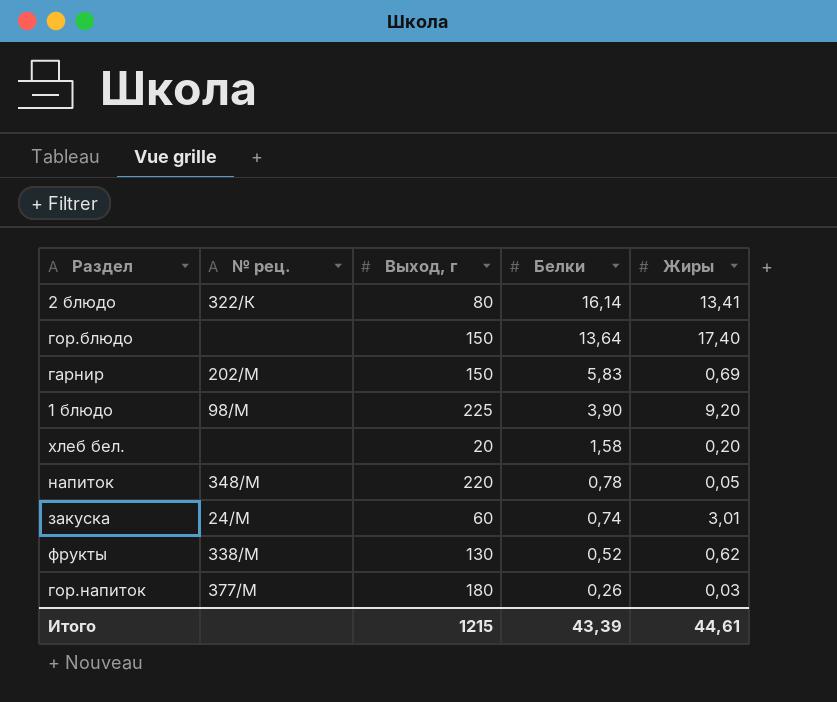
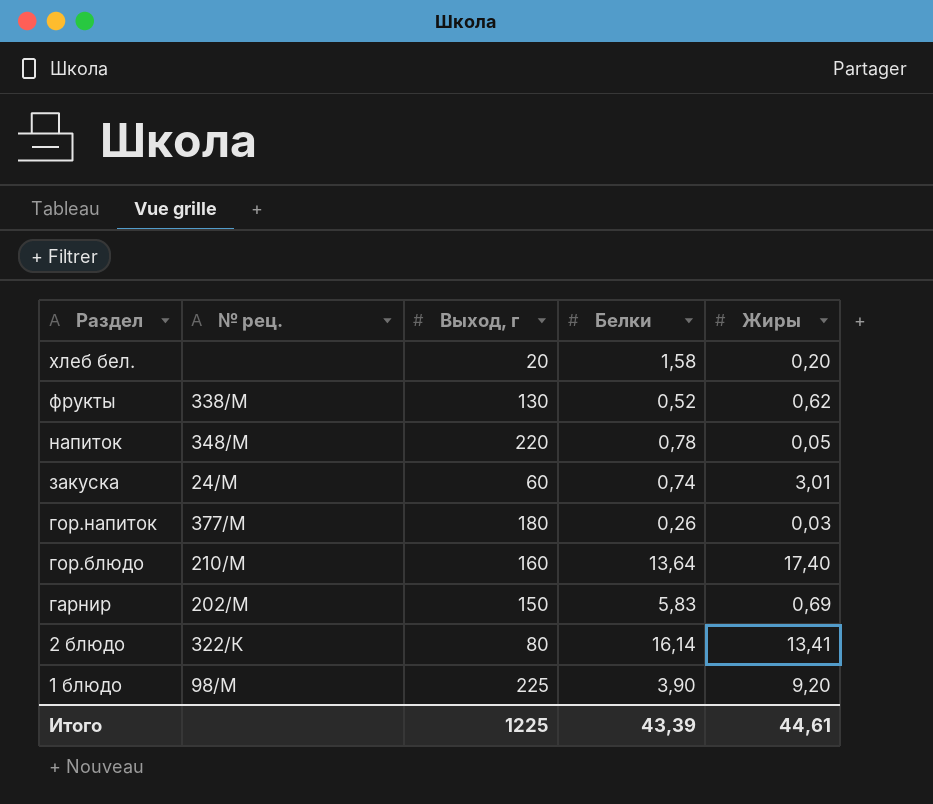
row order: Белки descending -> Раздел descending
гор.блюдо | № рец.: none -> 210/М
гор.блюдо | Выход, г: 150 -> 160
Итого | Выход, г: 1215 -> 1225

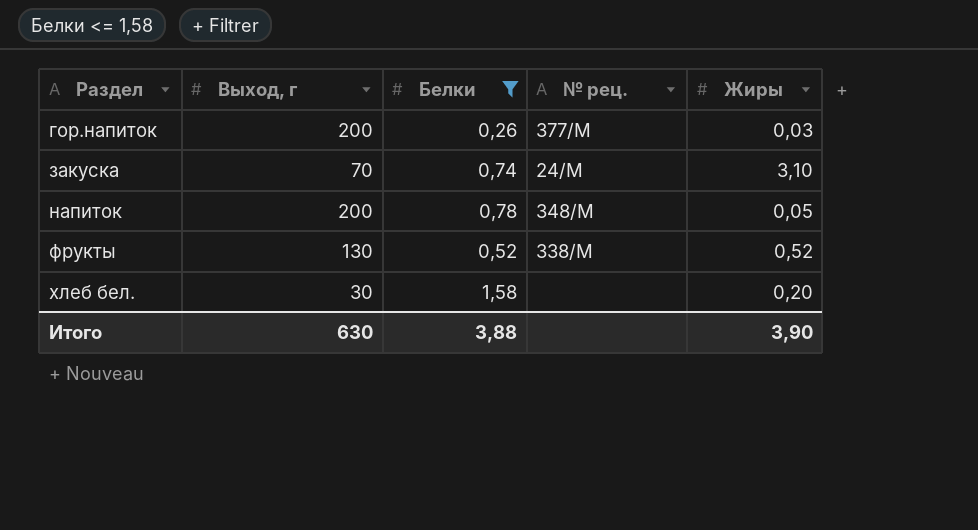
filter: none -> Белки <= 1,58
row order: Раздел descending -> Раздел ascending
column № рец. | position: 2 -> 4
гор.напиток | Выход, г: 180 -> 200
закуска | Выход, г: 60 -> 70
закуска | Жиры: 3,01 -> 3,10
напиток | Выход, г: 220 -> 200
фрукты | Жиры: 0,62 -> 0,52
хлеб бел. | Выход, г: 20 -> 30
Итого | Выход, г: 1225 -> 630
Итого | Белки: 43,39 -> 3,88
Итого | Жиры: 44,61 -> 3,90

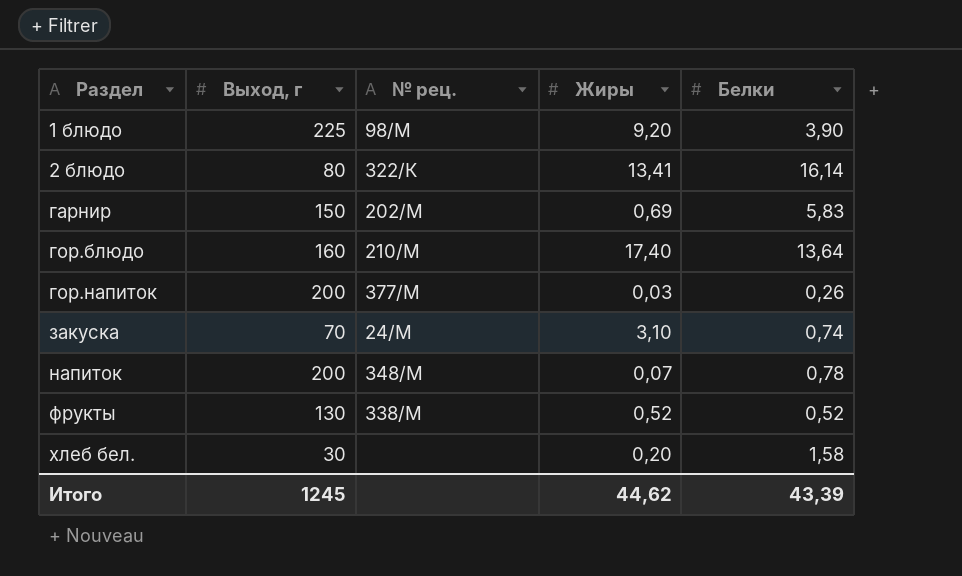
filter: Белки <= 1,58 -> none
column Белки | position: 3 -> 5
напиток | Жиры: 0,05 -> 0,07
Итого | Выход, г: 630 -> 1245
Итого | Жиры: 3,90 -> 44,62
Итого | Белки: 3,88 -> 43,39

